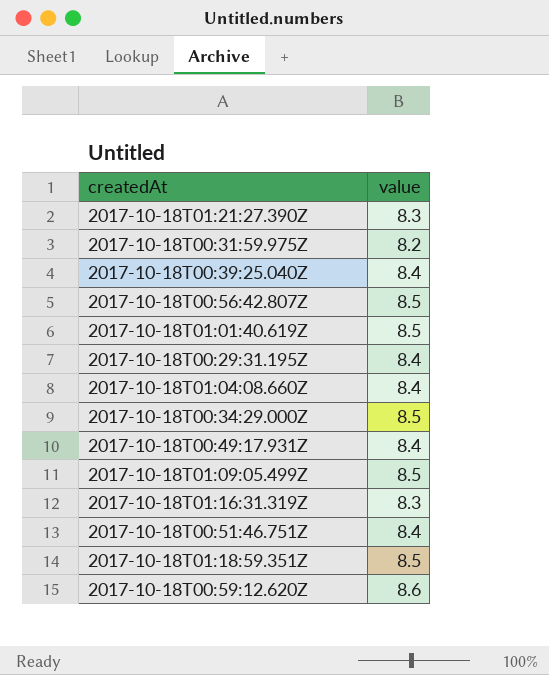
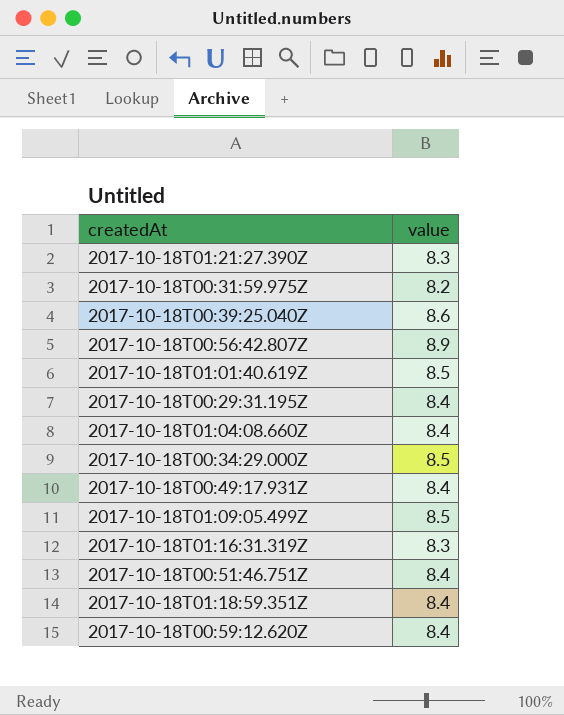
2017-10-18T00:39:25.040Z | value: 8.4 -> 8.6
2017-10-18T00:56:42.807Z | value: 8.5 -> 8.9
2017-10-18T01:18:59.351Z | value: 8.5 -> 8.4
2017-10-18T00:59:12.620Z | value: 8.6 -> 8.4

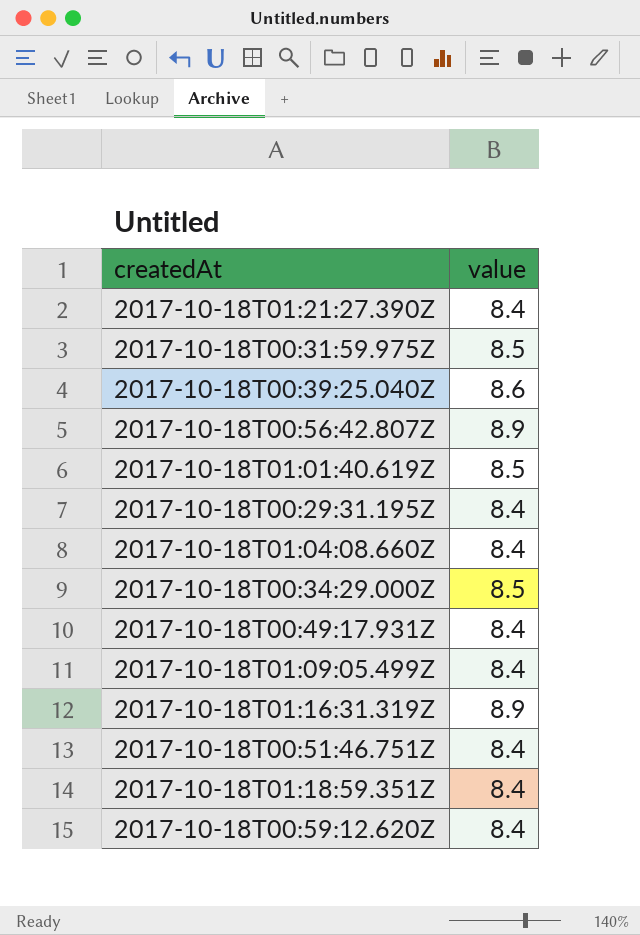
2017-10-18T01:21:27.390Z | value: 8.3 -> 8.4
2017-10-18T00:31:59.975Z | value: 8.2 -> 8.5
2017-10-18T01:09:05.499Z | value: 8.5 -> 8.4
2017-10-18T01:16:31.319Z | value: 8.3 -> 8.9

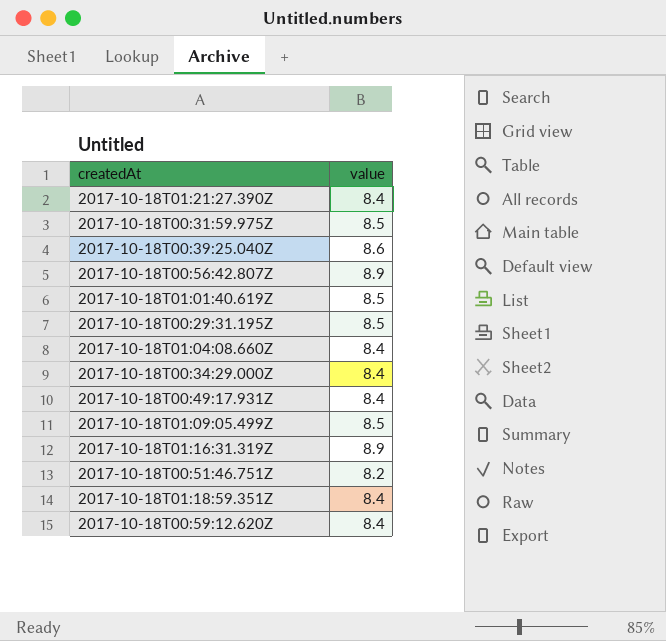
2017-10-18T00:29:31.195Z | value: 8.4 -> 8.5
2017-10-18T00:34:29.000Z | value: 8.5 -> 8.4
2017-10-18T01:09:05.499Z | value: 8.4 -> 8.5
2017-10-18T00:51:46.751Z | value: 8.4 -> 8.2

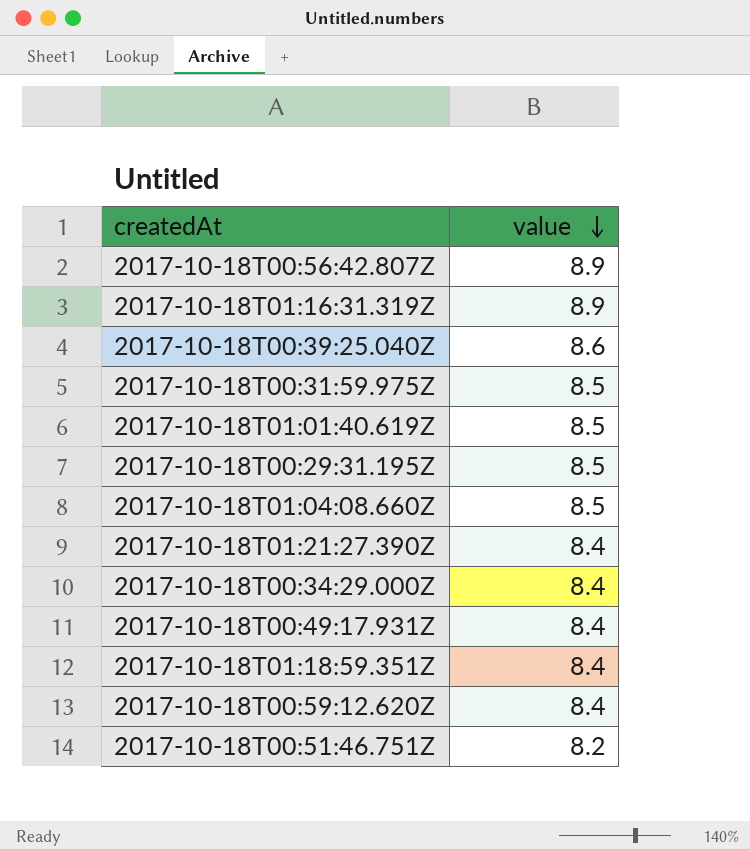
row order: none -> value descending
row 2017-10-18T01:09:05.499Z: 8.5 -> none
2017-10-18T01:04:08.660Z | value: 8.4 -> 8.5

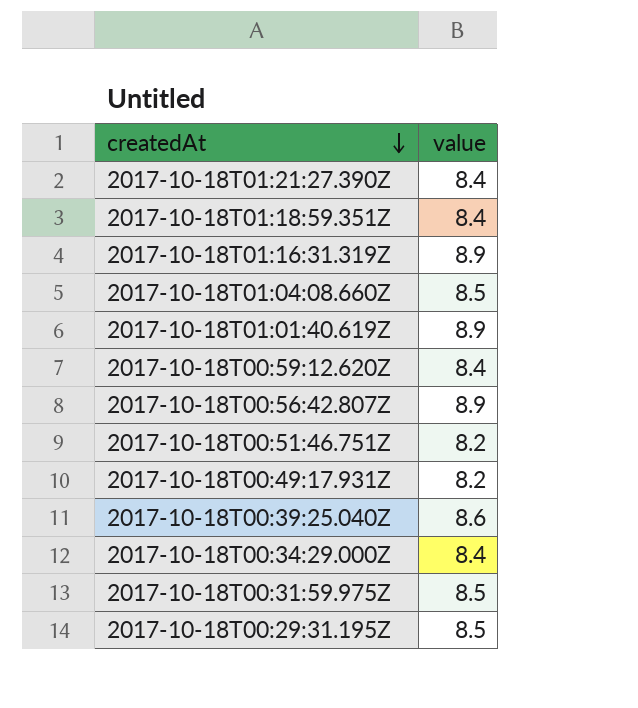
row order: value descending -> createdAt descending
2017-10-18T01:01:40.619Z | value: 8.5 -> 8.9
2017-10-18T00:49:17.931Z | value: 8.4 -> 8.2

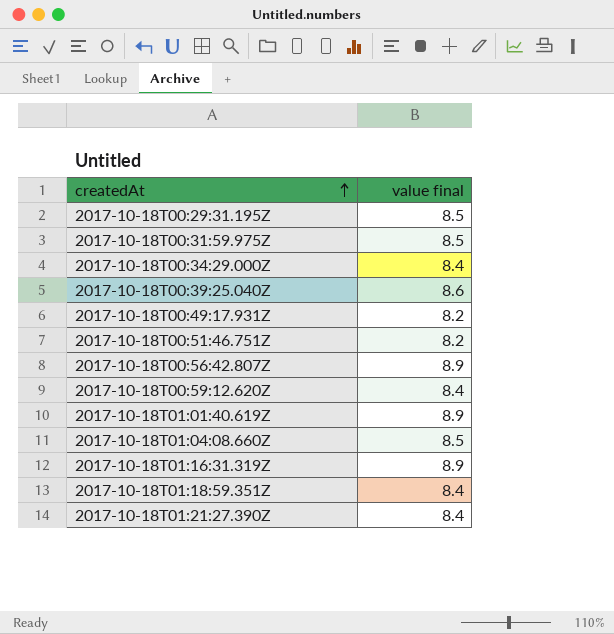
row order: createdAt descending -> createdAt ascending
column name: value -> value final

